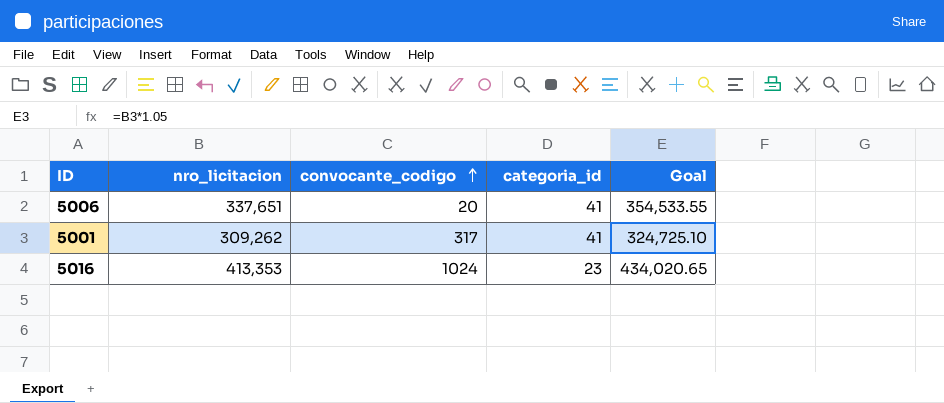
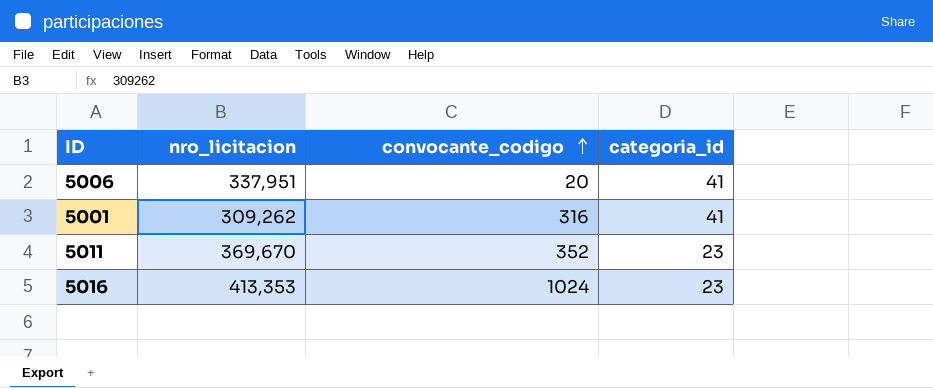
column Goal | formula: [nro_licitacion] * 1.05 -> none
5006 | nro_licitacion: 337,651 -> 337,951
5001 | convocante_codigo: 317 -> 316
row 5011: none -> 369,670 | 352 | 23

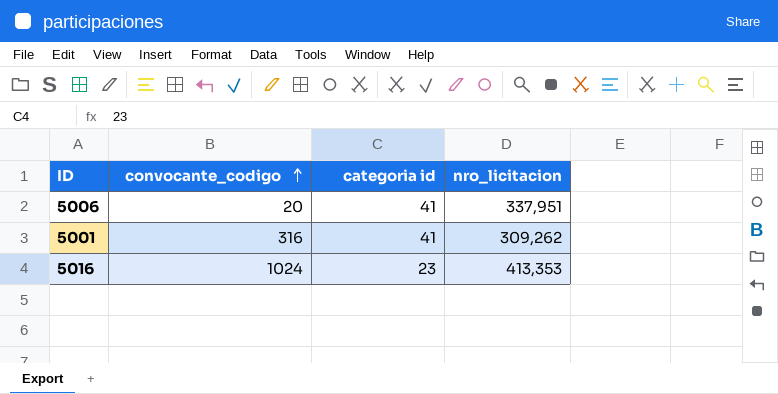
column name: categoria_id -> categoria id
column nro_licitacion | position: 2 -> 4
row 5011: 369,670 | 352 | 23 -> none

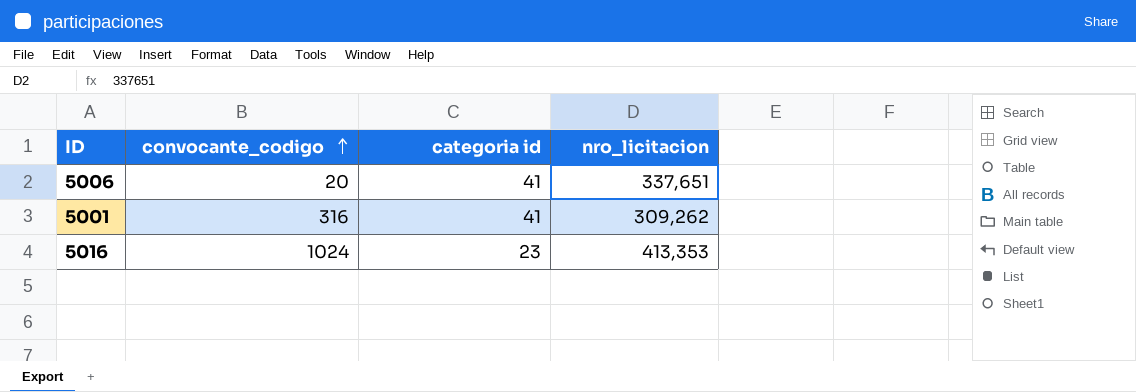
5006 | nro_licitacion: 337,951 -> 337,651

